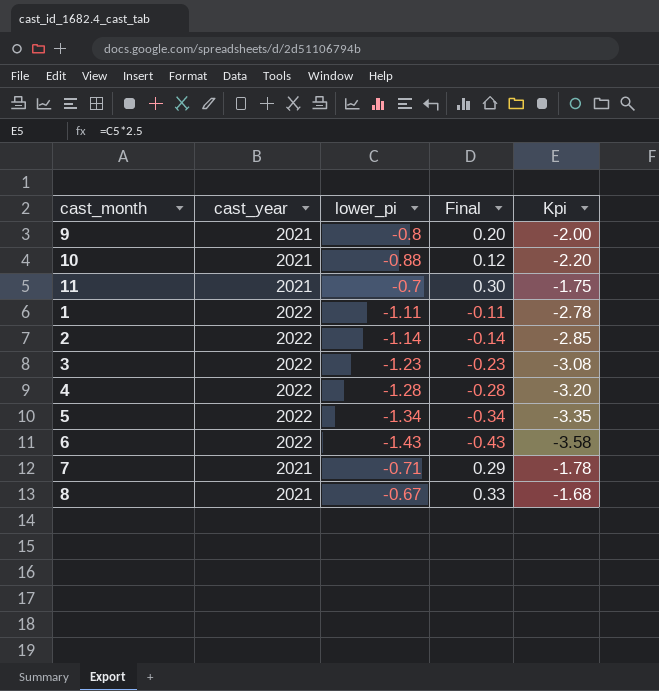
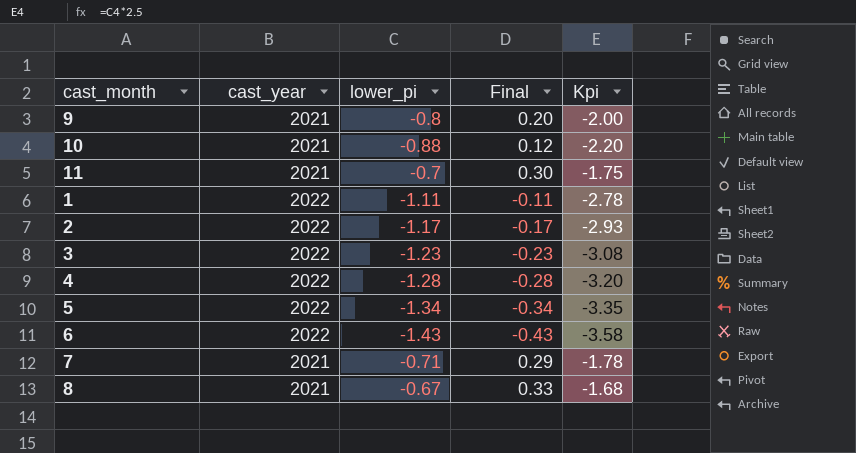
2 | lower_pi: -1.14 -> -1.17
2 | Final: -0.14 -> -0.17
2 | Kpi: -2.85 -> -2.93

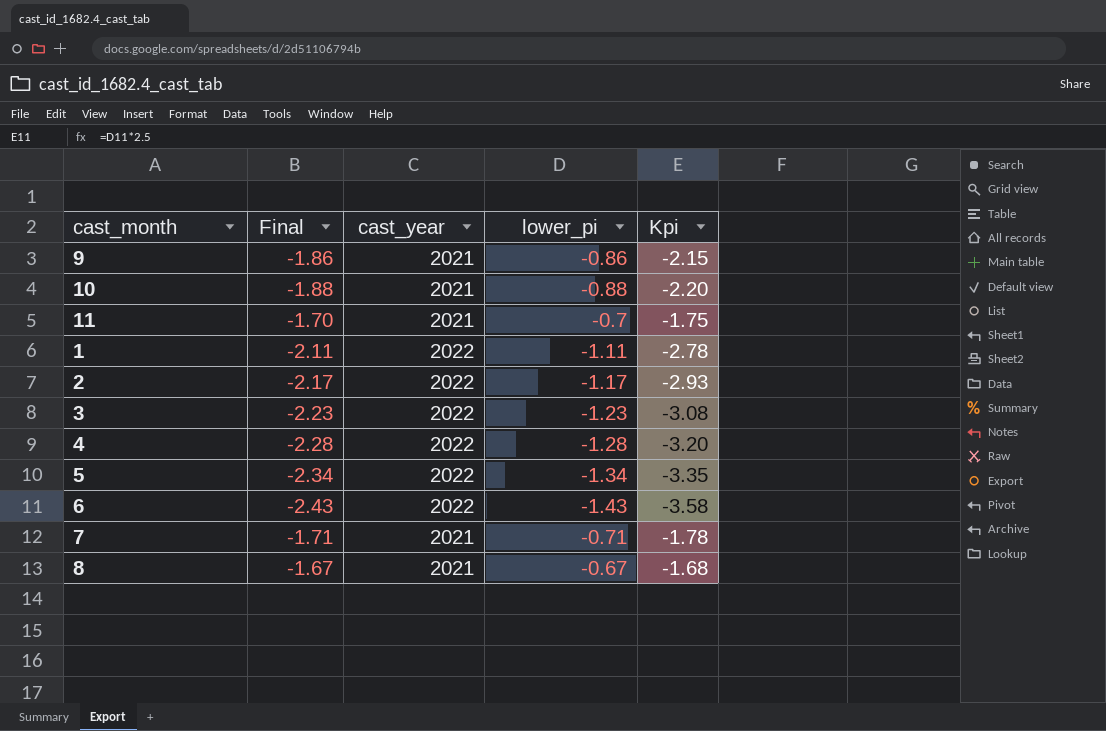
column Final | formula: [lower_pi] + 1 -> [lower_pi] - 1
column Final | position: 4 -> 2
9 | lower_pi: -0.8 -> -0.86
9 | Kpi: -2.00 -> -2.15

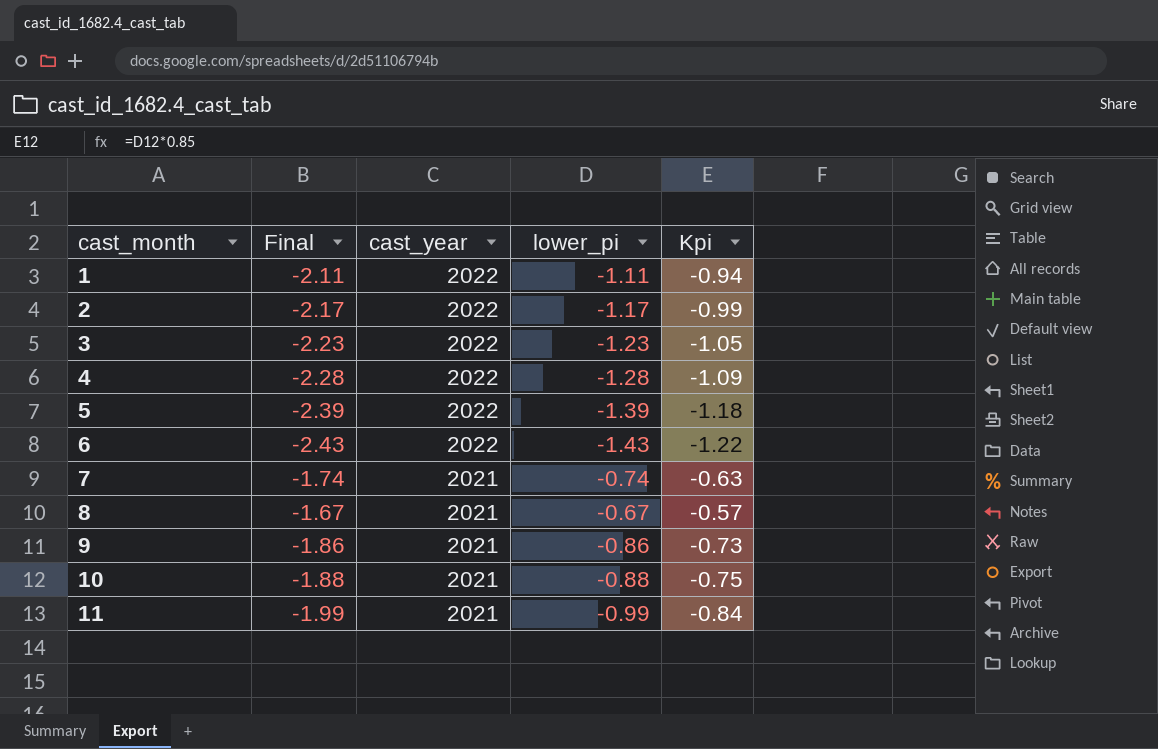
row order: none -> cast_month ascending
column Kpi | formula: [lower_pi] * 2.5 -> [lower_pi] * 0.85
5 | Final: -2.34 -> -2.39
5 | lower_pi: -1.34 -> -1.39
7 | Final: -1.71 -> -1.74
7 | lower_pi: -0.71 -> -0.74
11 | Final: -1.70 -> -1.99
11 | lower_pi: -0.7 -> -0.99

